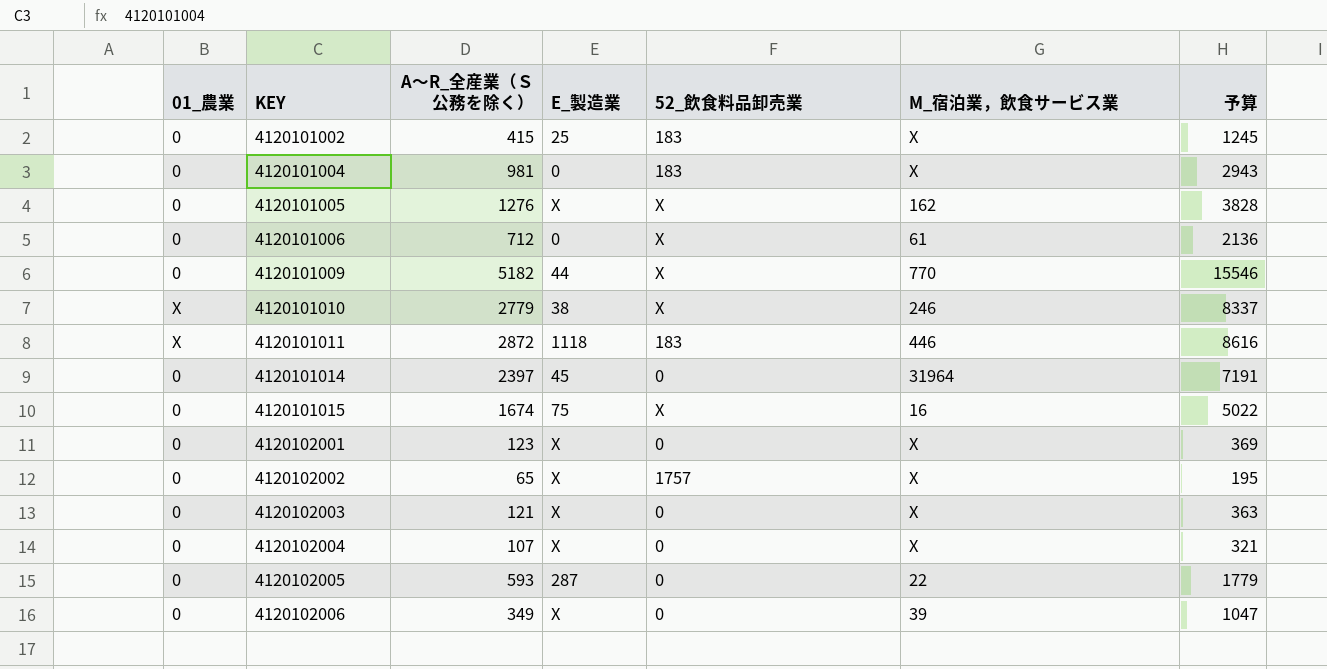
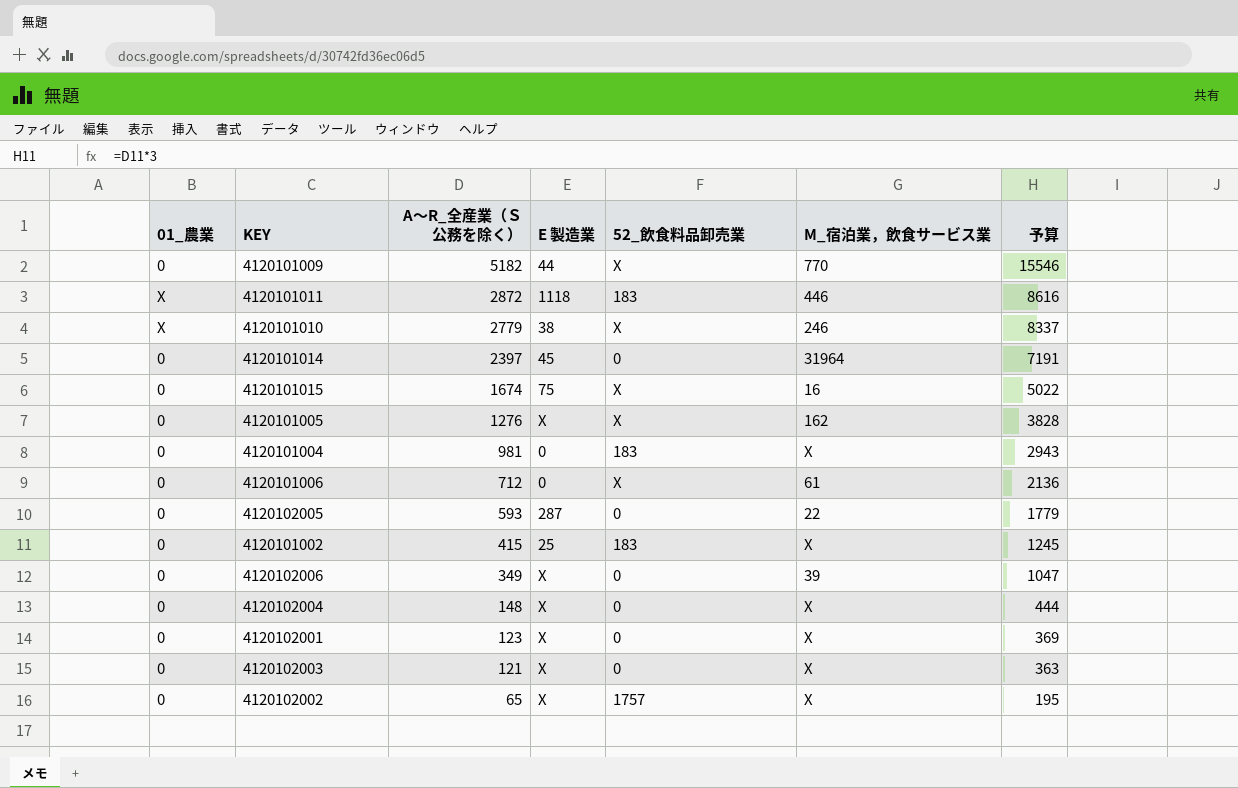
row order: KEY ascending -> A～R_全産業（Ｓ公務を除く） descending
column name: E_製造業 -> E 製造業
4120102004 | A～R_全産業（Ｓ公務を除く）: 107 -> 148
4120102004 | 予算: 321 -> 444

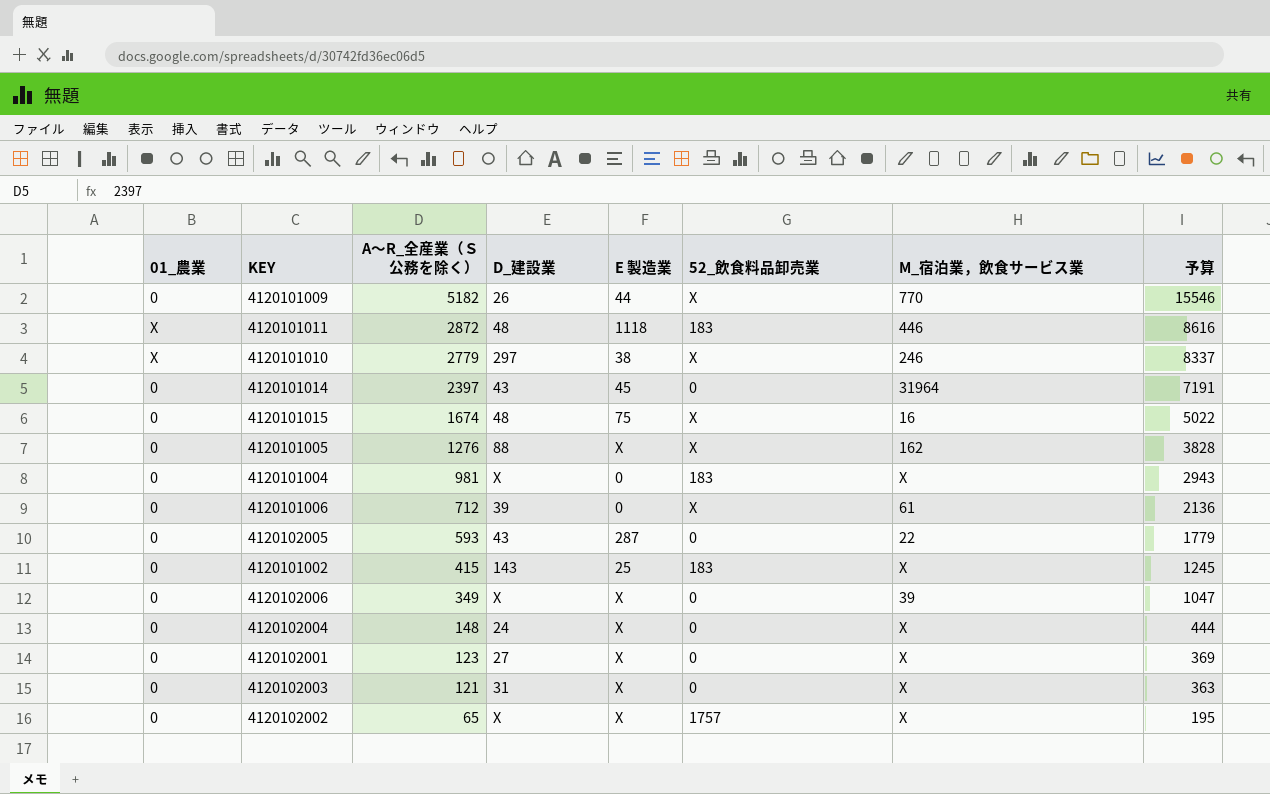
column D_建設業 | position: none -> 4

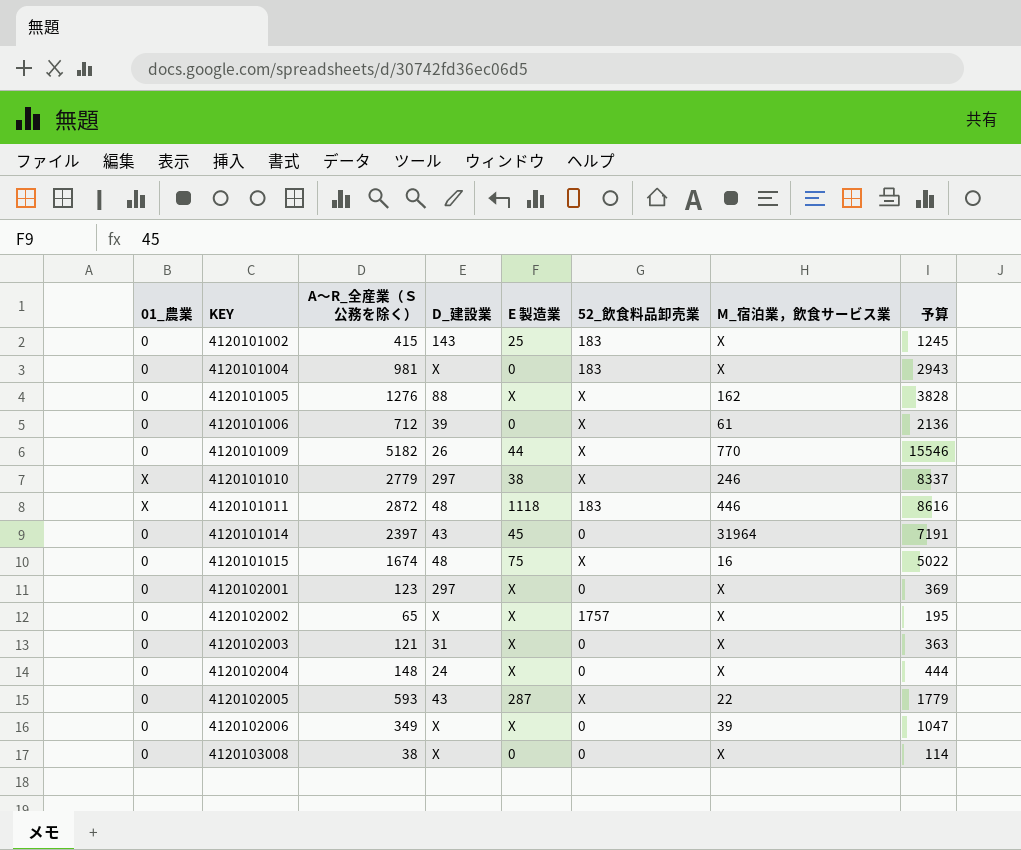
row order: A～R_全産業（Ｓ公務を除く） descending -> KEY ascending
4120102001 | D_建設業: 27 -> 297
4120102005 | 52_飲食料品卸売業: 0 -> X
row 4120103008: none -> 0 | 38 | X | 0 | 0 | X | 114

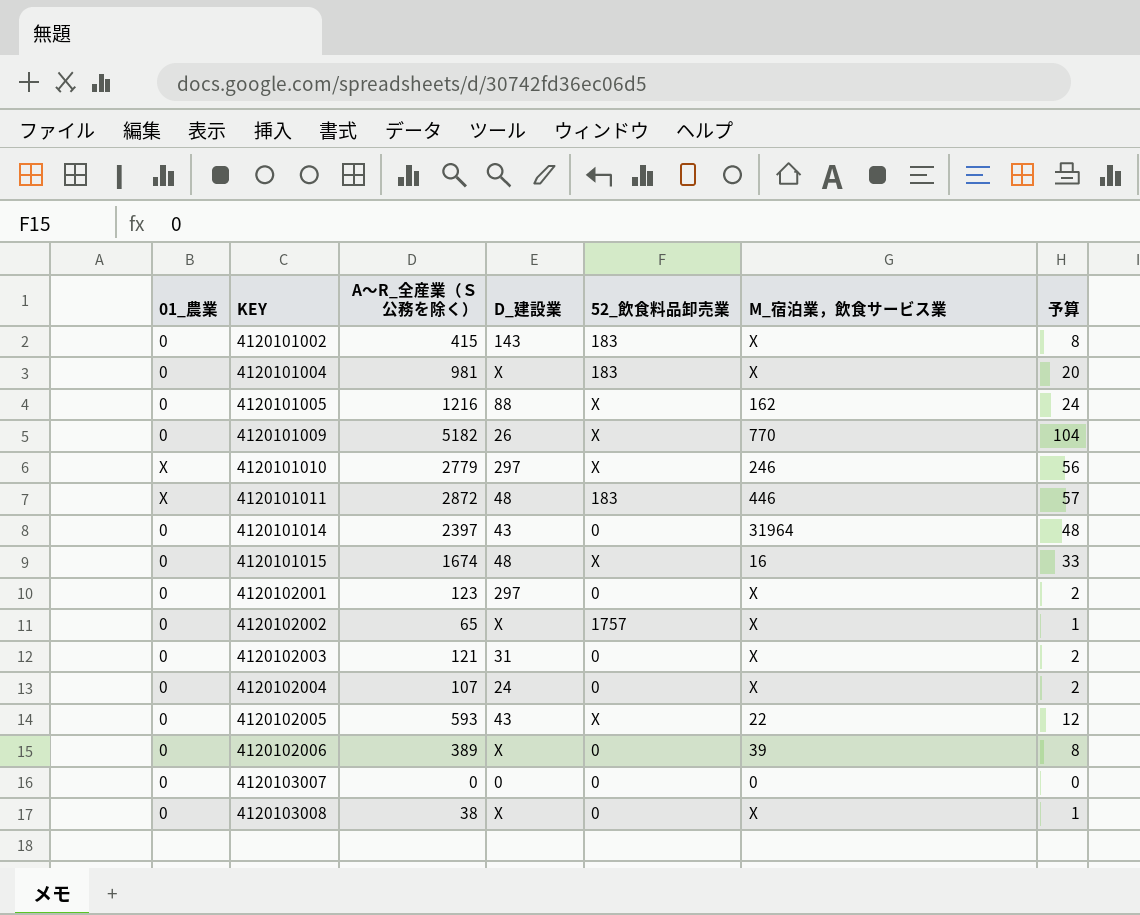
column E 製造業 | position: 5 -> none
column 予算 | formula: [A～R_全産業（Ｓ公務を除く）] * 3 -> [A～R_全産業（Ｓ公務を除く）] * 0.02
row 4120101006: 0 | 712 | 39 | 0 | X | 61 | 2136 -> none
4120101005 | A～R_全産業（Ｓ公務を除く）: 1276 -> 1216
4120102004 | A～R_全産業（Ｓ公務を除く）: 148 -> 107
4120102006 | A～R_全産業（Ｓ公務を除く）: 349 -> 389
row 4120103007: none -> 0 | 0 | 0 | 0 | 0 | 0

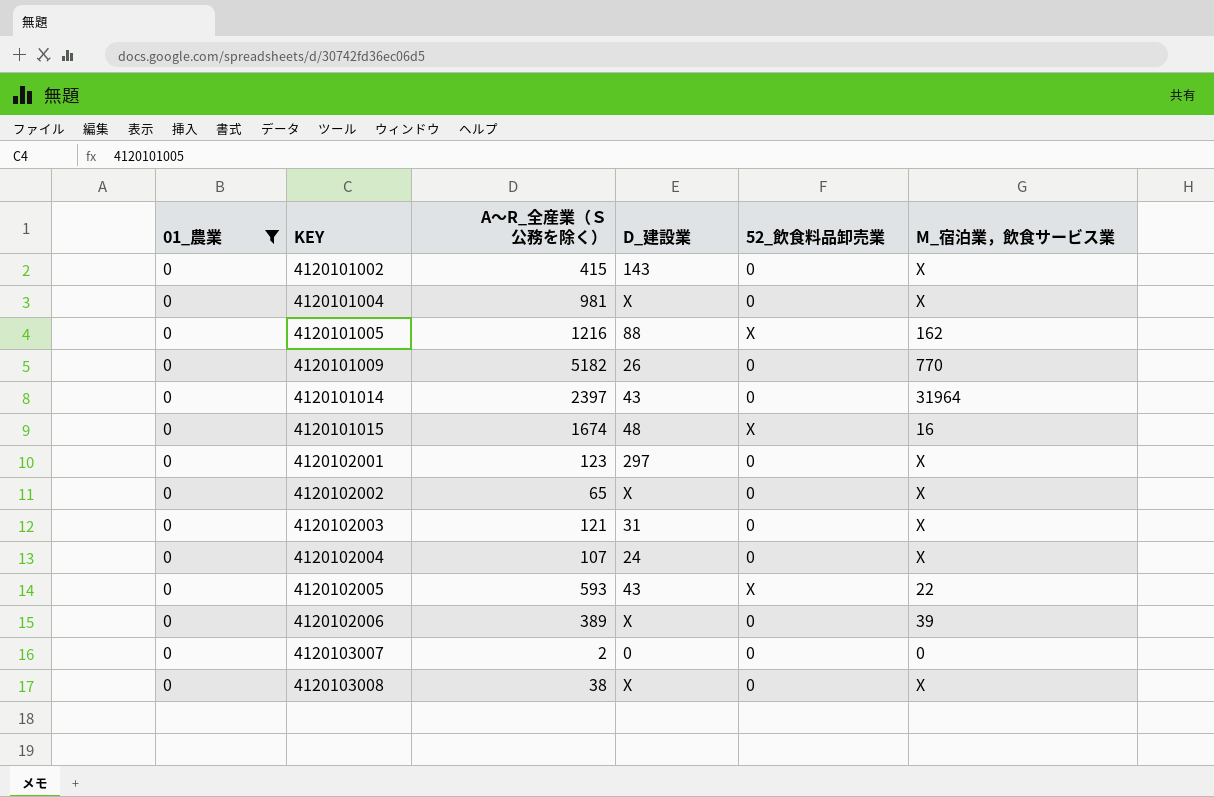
filter: none -> 01_農業 = 0
column 予算 | formula: [A～R_全産業（Ｓ公務を除く）] * 0.02 -> none
4120101002 | 52_飲食料品卸売業: 183 -> 0
4120101004 | 52_飲食料品卸売業: 183 -> 0
4120101009 | 52_飲食料品卸売業: X -> 0
4120102002 | 52_飲食料品卸売業: 1757 -> 0
4120103007 | A～R_全産業（Ｓ公務を除く）: 0 -> 2

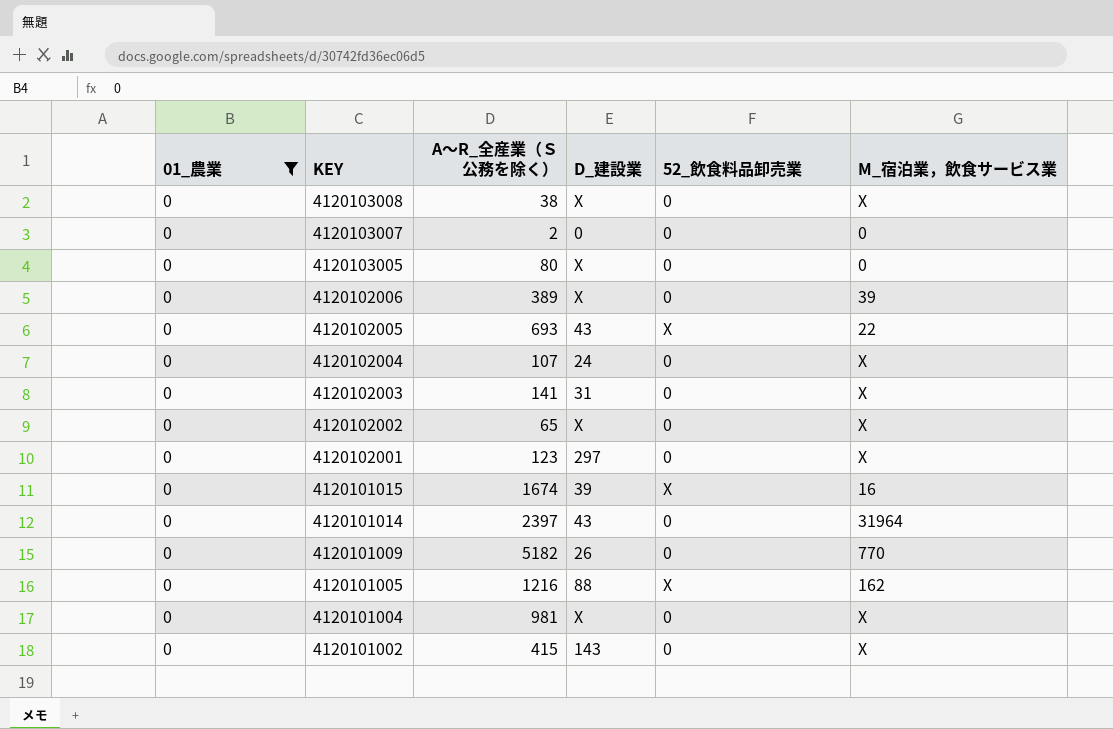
row order: KEY ascending -> KEY descending
row 4120103005: none -> 0 | 80 | X | 0 | 0
4120102005 | A～R_全産業（Ｓ公務を除く）: 593 -> 693
4120102003 | A～R_全産業（Ｓ公務を除く）: 121 -> 141
4120101015 | D_建設業: 48 -> 39

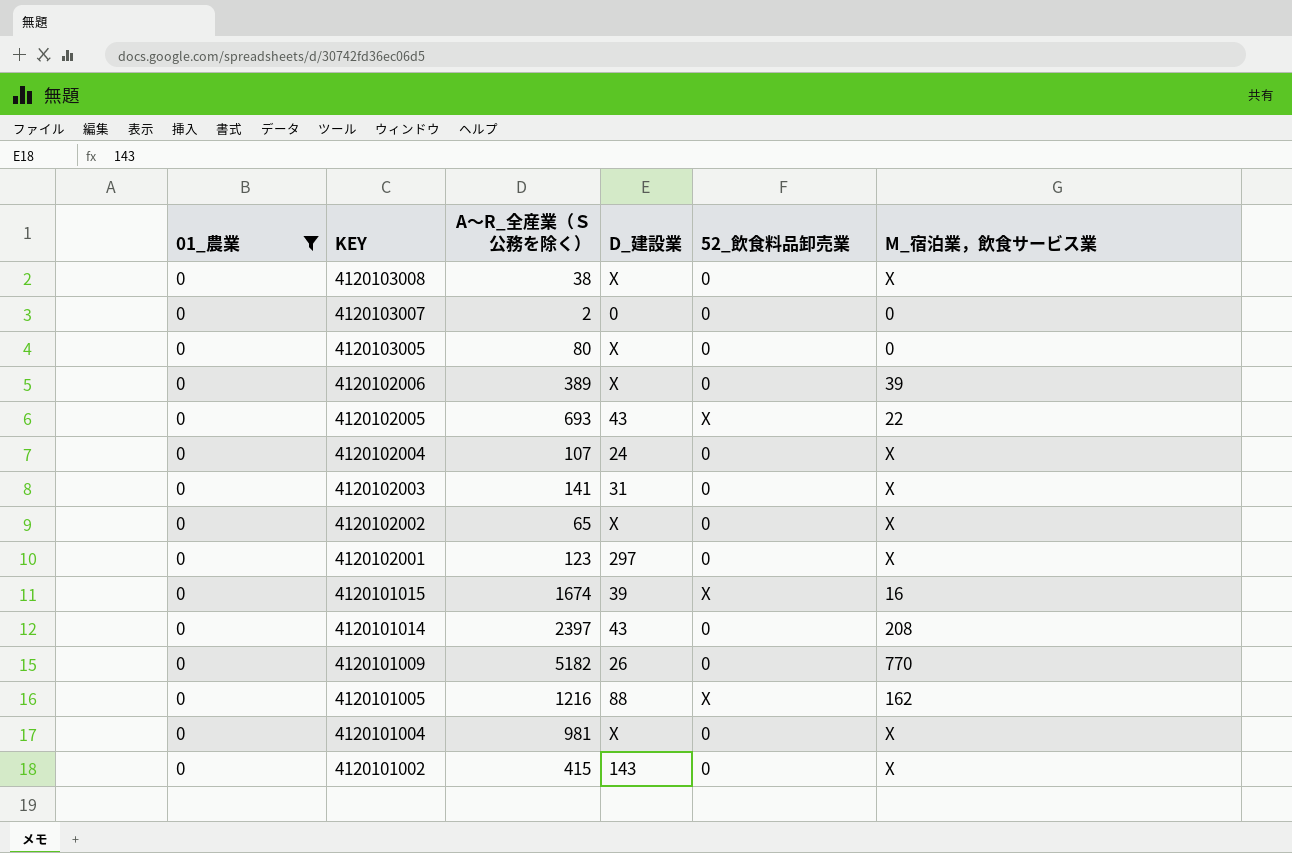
4120101014 | M_宿泊業，飲食サービス業: 31964 -> 208

